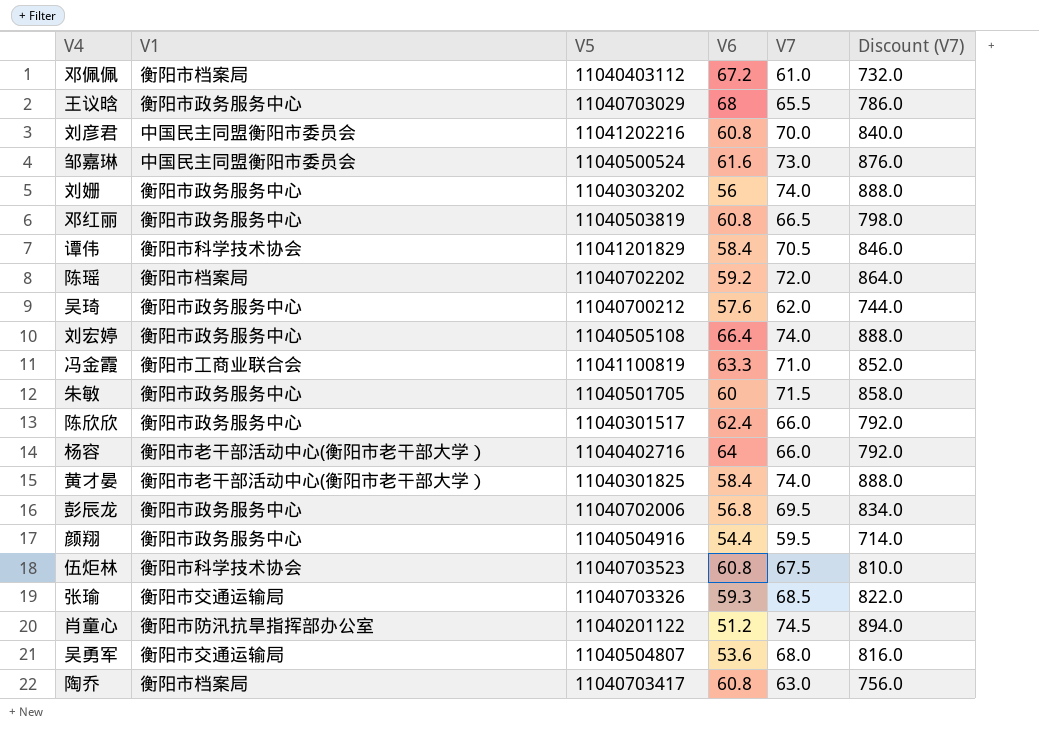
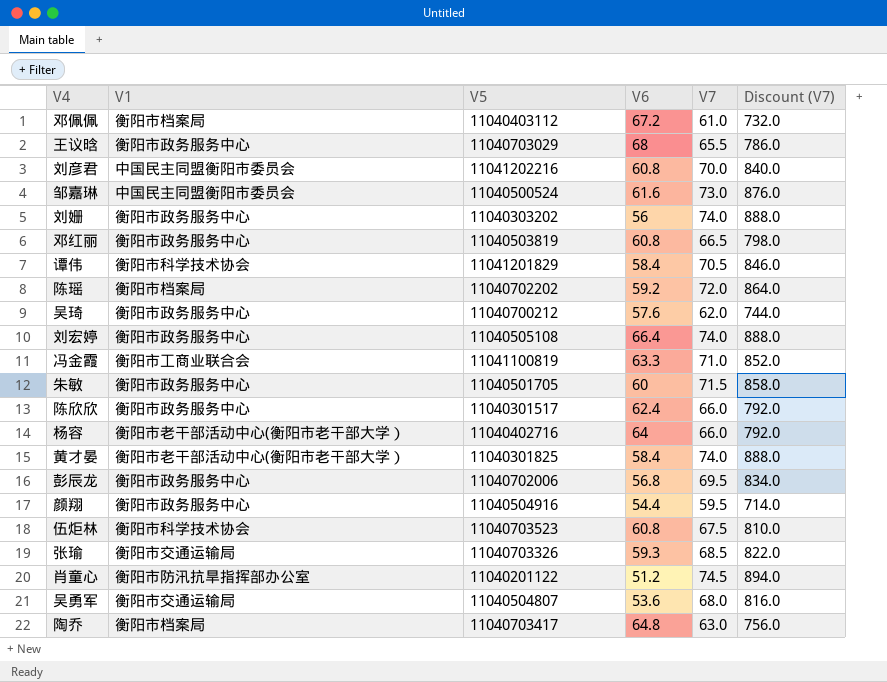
陶乔 | V6: 60.8 -> 64.8

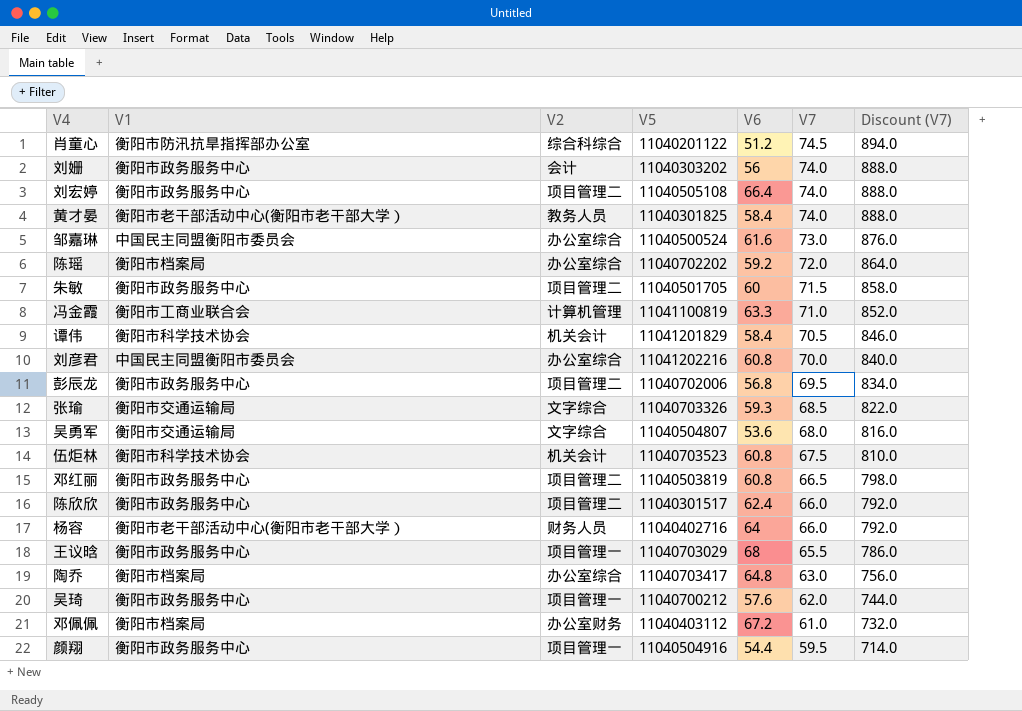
row order: none -> V7 descending
column V2 | position: none -> 3

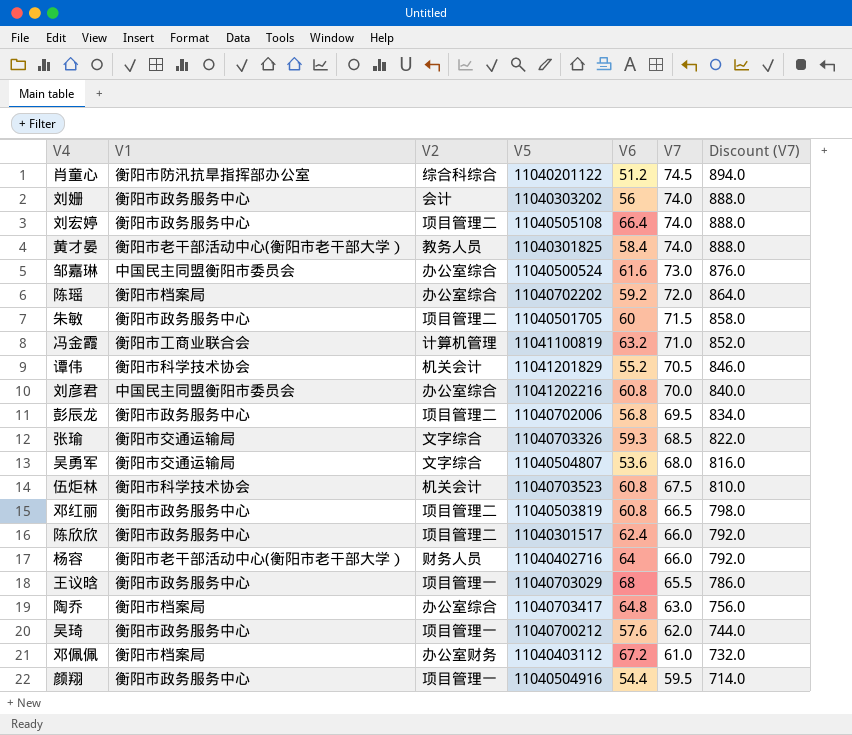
冯金霞 | V6: 63.3 -> 63.2
谭伟 | V6: 58.4 -> 55.2

